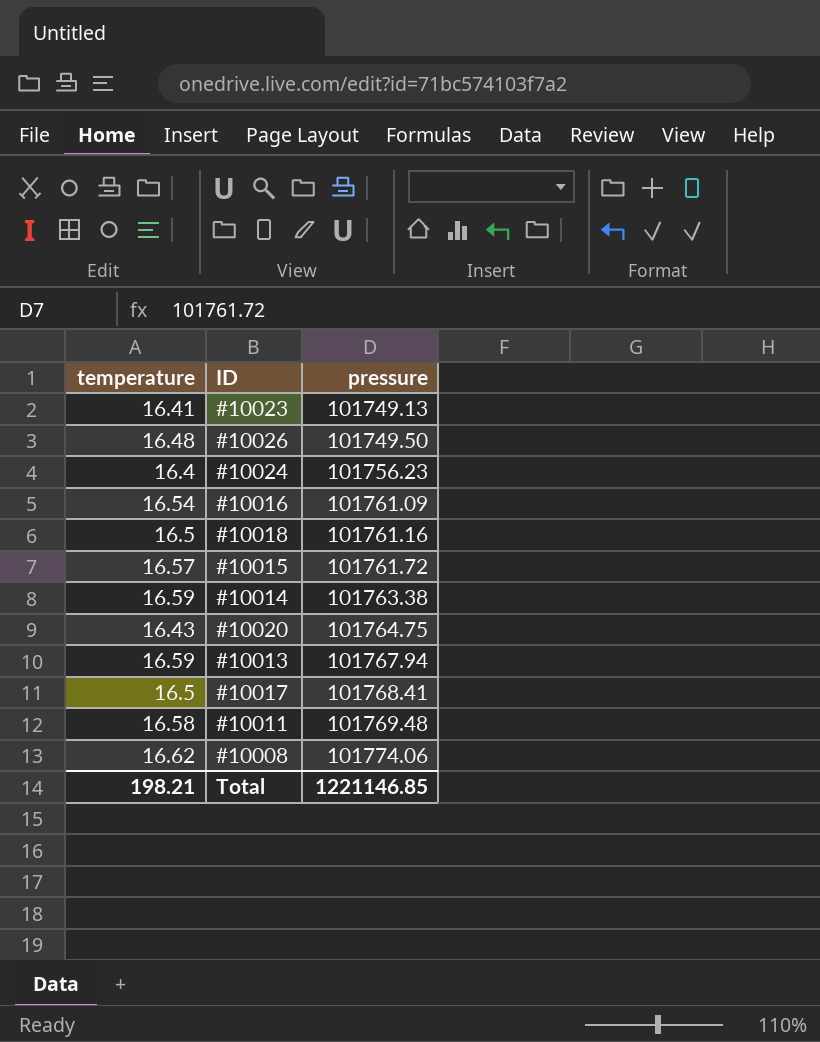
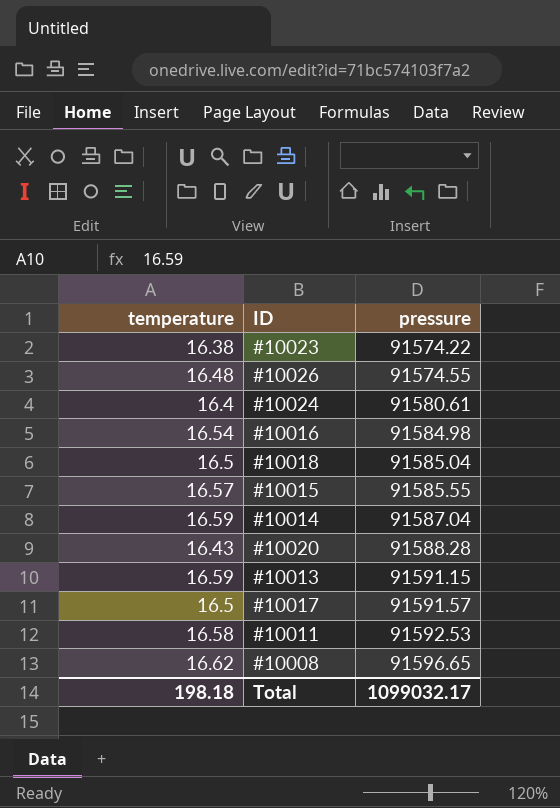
#10023 | temperature: 16.41 -> 16.38
#10023 | pressure: 101749.13 -> 91574.22
#10026 | pressure: 101749.50 -> 91574.55
#10024 | pressure: 101756.23 -> 91580.61
#10016 | pressure: 101761.09 -> 91584.98
#10018 | pressure: 101761.16 -> 91585.04
#10015 | pressure: 101761.72 -> 91585.55
#10014 | pressure: 101763.38 -> 91587.04
#10020 | pressure: 101764.75 -> 91588.28
#10013 | pressure: 101767.94 -> 91591.15
#10017 | pressure: 101768.41 -> 91591.57
#10011 | pressure: 101769.48 -> 91592.53
#10008 | pressure: 101774.06 -> 91596.65
Total | temperature: 198.21 -> 198.18
Total | pressure: 1221146.85 -> 1099032.17

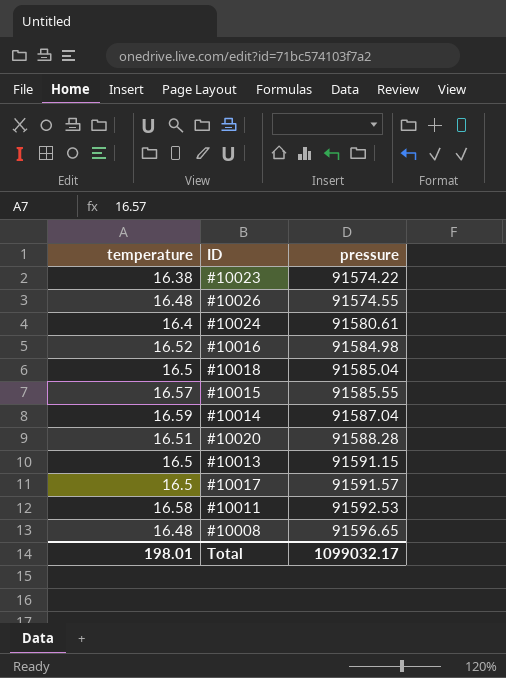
#10016 | temperature: 16.54 -> 16.52
#10020 | temperature: 16.43 -> 16.51
#10013 | temperature: 16.59 -> 16.5
#10008 | temperature: 16.62 -> 16.48
Total | temperature: 198.18 -> 198.01

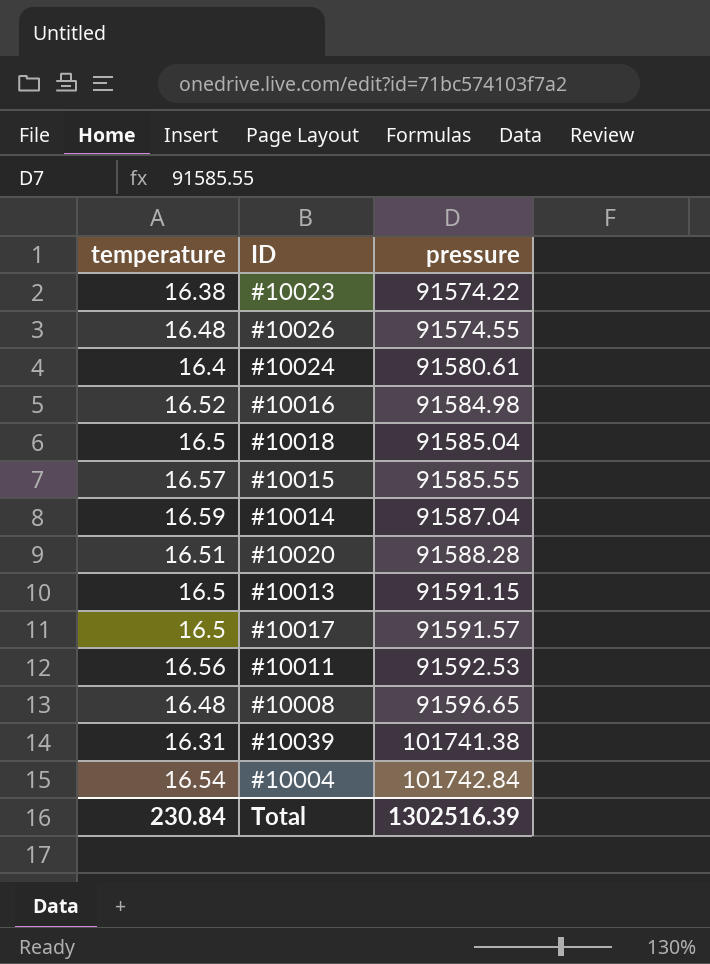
#10011 | temperature: 16.58 -> 16.56
row #10039: none -> 16.31 | 101741.38
row #10004: none -> 16.54 | 101742.84
Total | temperature: 198.01 -> 230.84
Total | pressure: 1099032.17 -> 1302516.39

